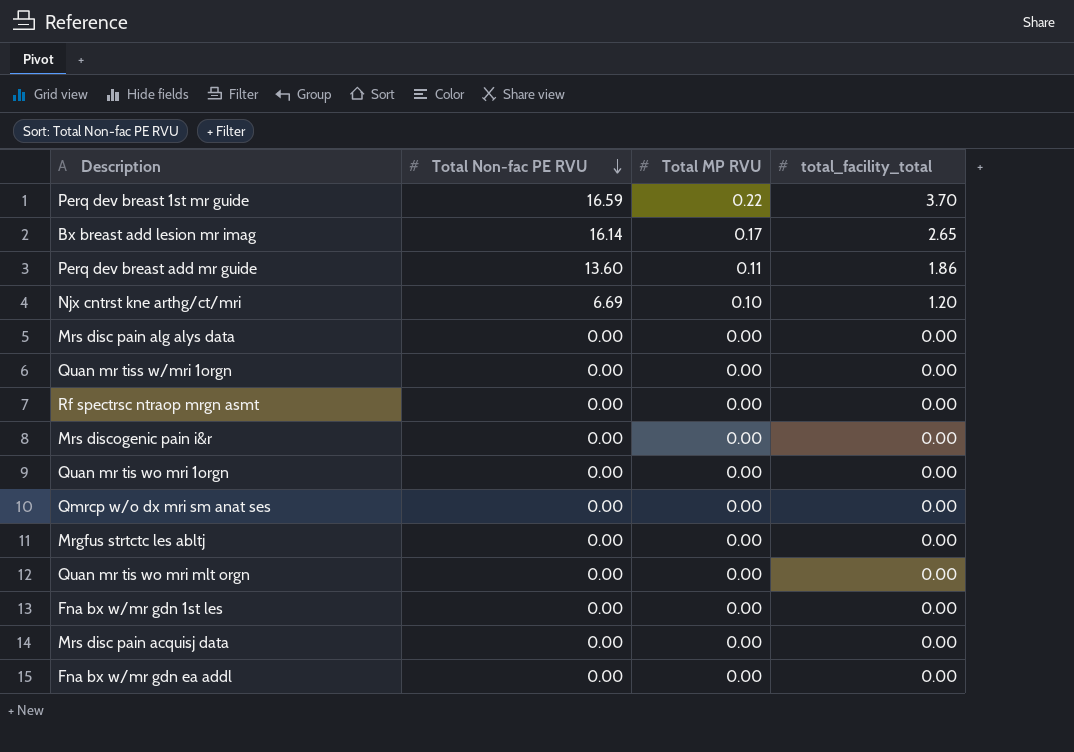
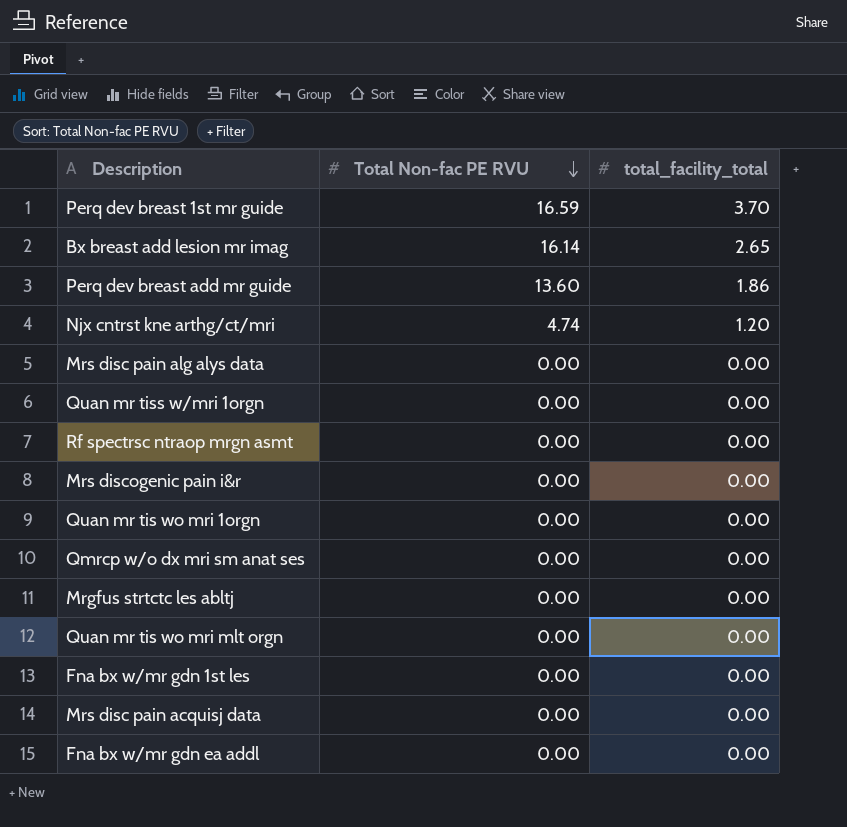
column Total MP RVU | position: 3 -> none
Njx cntrst kne arthg/ct/mri | Total Non-fac PE RVU: 6.69 -> 4.74

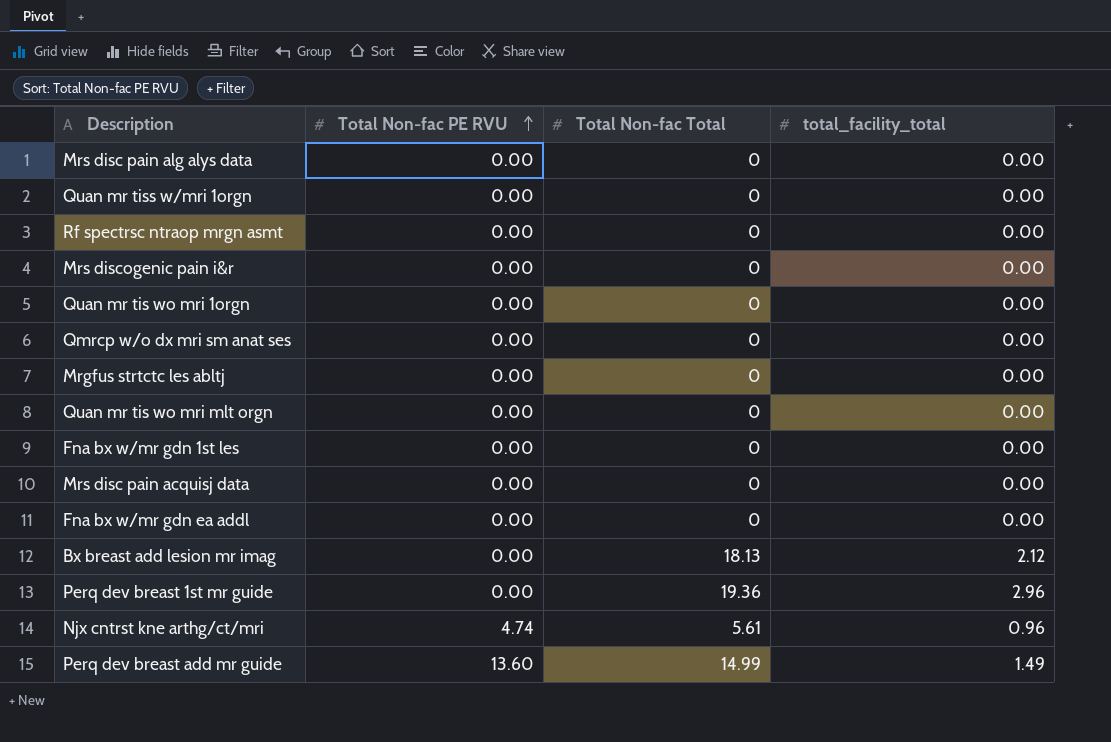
row order: Total Non-fac PE RVU descending -> Total Non-fac PE RVU ascending
column Total Non-fac Total | position: none -> 3
Bx breast add lesion mr imag | Total Non-fac PE RVU: 16.14 -> 0.00
Bx breast add lesion mr imag | total_facility_total: 2.65 -> 2.12
Perq dev breast 1st mr guide | Total Non-fac PE RVU: 16.59 -> 0.00
Perq dev breast 1st mr guide | total_facility_total: 3.70 -> 2.96
Njx cntrst kne arthg/ct/mri | total_facility_total: 1.20 -> 0.96
Perq dev breast add mr guide | total_facility_total: 1.86 -> 1.49

